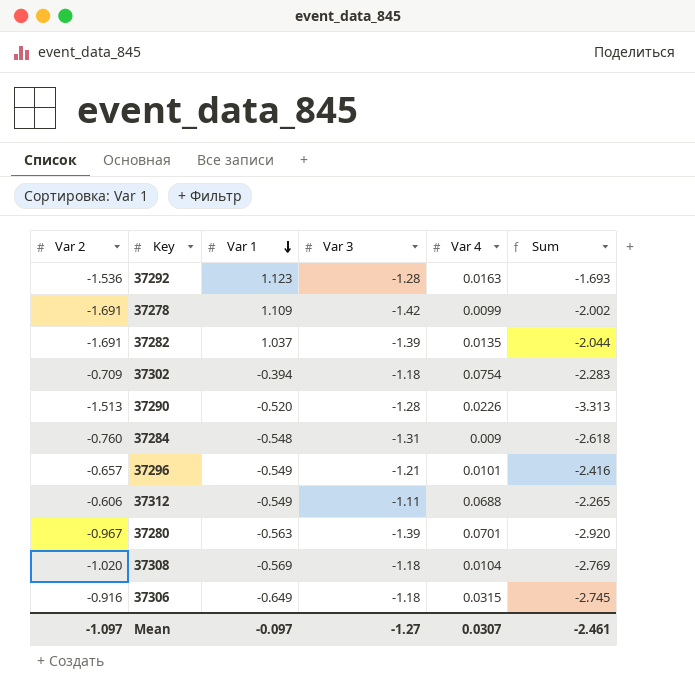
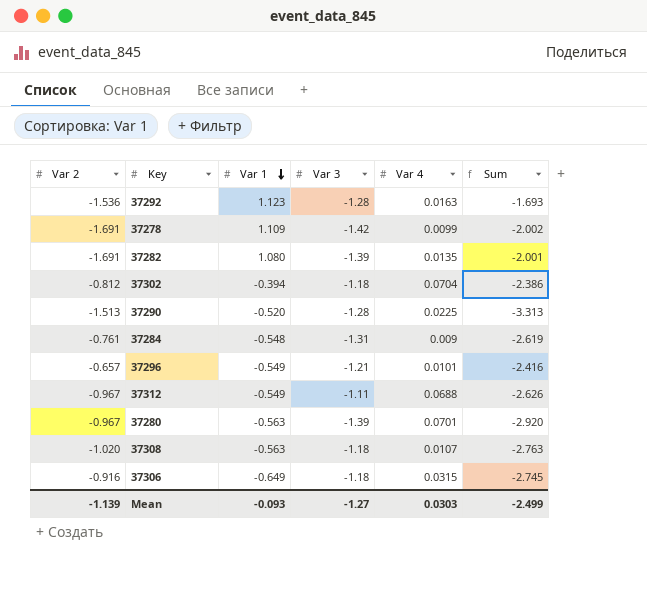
37282 | Var 1: 1.037 -> 1.080
37282 | Sum: -2.044 -> -2.001
37302 | Var 2: -0.709 -> -0.812
37302 | Var 4: 0.0754 -> 0.0704
37302 | Sum: -2.283 -> -2.386
37290 | Var 4: 0.0226 -> 0.0225
37284 | Var 2: -0.760 -> -0.761
37284 | Sum: -2.618 -> -2.619
37312 | Var 2: -0.606 -> -0.967
37312 | Sum: -2.265 -> -2.626
37308 | Var 1: -0.569 -> -0.563
37308 | Var 4: 0.0104 -> 0.0107
37308 | Sum: -2.769 -> -2.763
Mean | Var 2: -1.097 -> -1.139
Mean | Var 1: -0.097 -> -0.093
Mean | Var 4: 0.0307 -> 0.0303
Mean | Sum: -2.461 -> -2.499

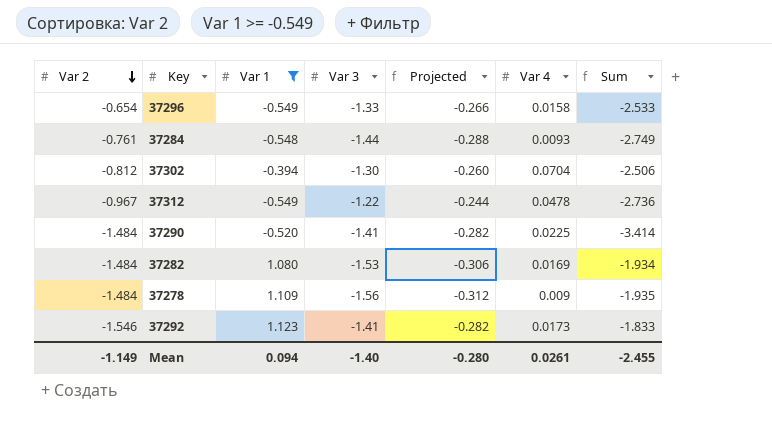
filter: none -> Var 1 >= -0.549
row order: Var 1 descending -> Var 2 descending
column Projected | formula: none -> [Var 3] * 0.2
37296 | Var 2: -0.657 -> -0.654
37296 | Var 3: -1.21 -> -1.33
37296 | Var 4: 0.0101 -> 0.0158
37296 | Sum: -2.416 -> -2.533
37284 | Var 3: -1.31 -> -1.44
37284 | Var 4: 0.009 -> 0.0093
37284 | Sum: -2.619 -> -2.749
37302 | Var 3: -1.18 -> -1.30
37302 | Sum: -2.386 -> -2.506
37312 | Var 3: -1.11 -> -1.22
37312 | Var 4: 0.0688 -> 0.0478
37312 | Sum: -2.626 -> -2.736
37290 | Var 2: -1.513 -> -1.484
37290 | Var 3: -1.28 -> -1.41
37290 | Sum: -3.313 -> -3.414
37282 | Var 2: -1.691 -> -1.484
37282 | Var 3: -1.39 -> -1.53
37282 | Var 4: 0.0135 -> 0.0169
37282 | Sum: -2.001 -> -1.934
37278 | Var 2: -1.691 -> -1.484
37278 | Var 3: -1.42 -> -1.56
37278 | Var 4: 0.0099 -> 0.009
37278 | Sum: -2.002 -> -1.935
37292 | Var 2: -1.536 -> -1.546
37292 | Var 3: -1.28 -> -1.41
37292 | Var 4: 0.0163 -> 0.0173
37292 | Sum: -1.693 -> -1.833
Mean | Var 2: -1.139 -> -1.149
Mean | Var 1: -0.093 -> 0.094
Mean | Var 3: -1.27 -> -1.40
Mean | Var 4: 0.0303 -> 0.0261
Mean | Sum: -2.499 -> -2.455

